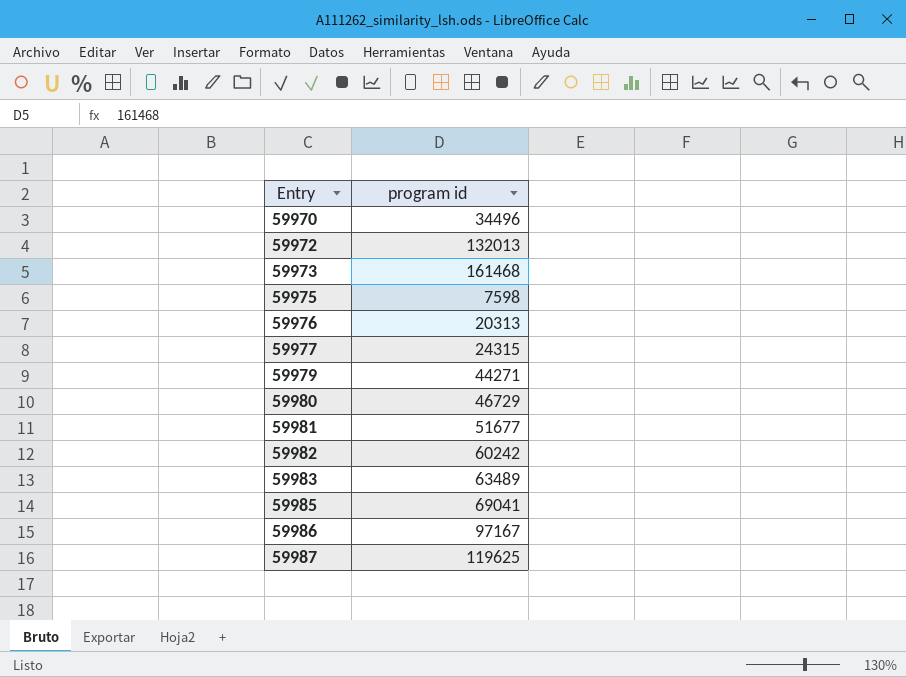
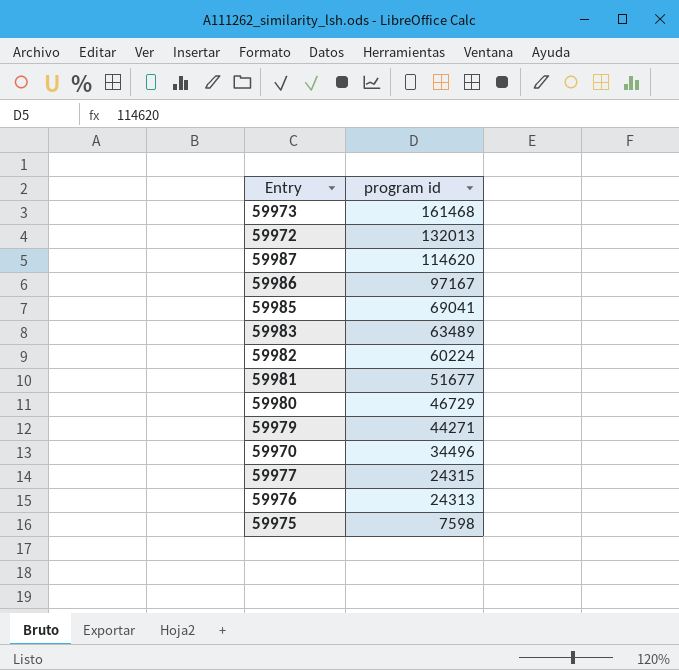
row order: Entry ascending -> program id descending
59987 | program id: 119625 -> 114620
59982 | program id: 60242 -> 60224
59976 | program id: 20313 -> 24313

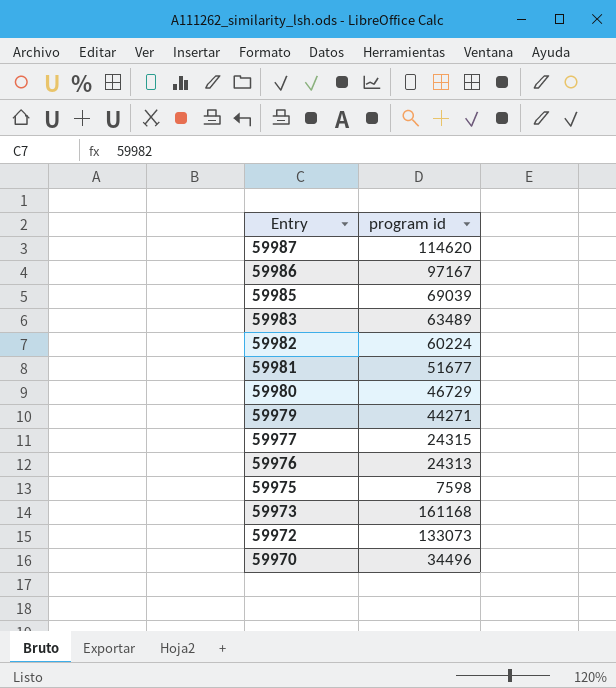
row order: program id descending -> Entry descending
59985 | program id: 69041 -> 69039
59973 | program id: 161468 -> 161168
59972 | program id: 132013 -> 133073

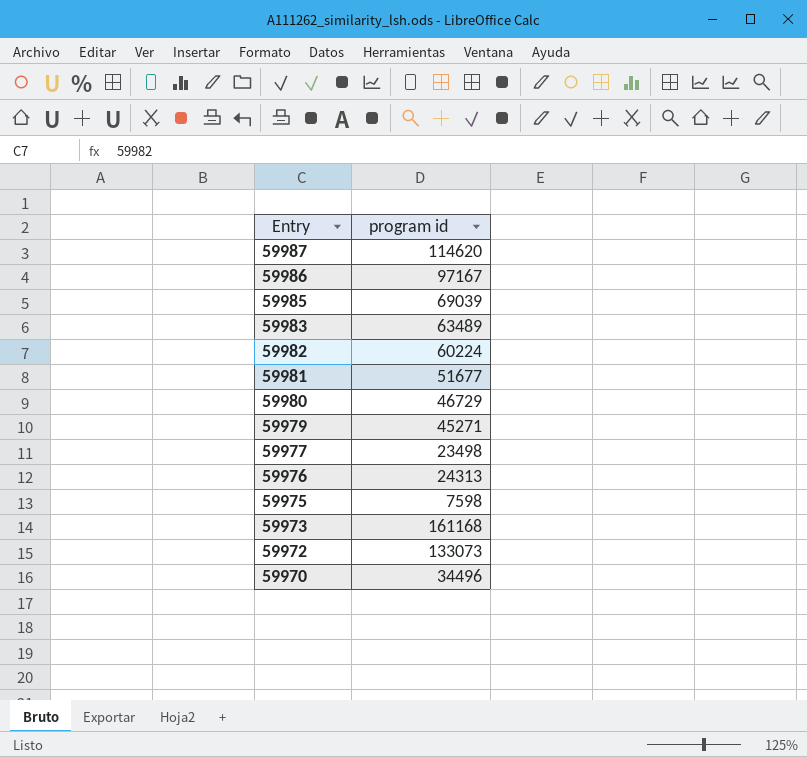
59979 | program id: 44271 -> 45271
59977 | program id: 24315 -> 23498

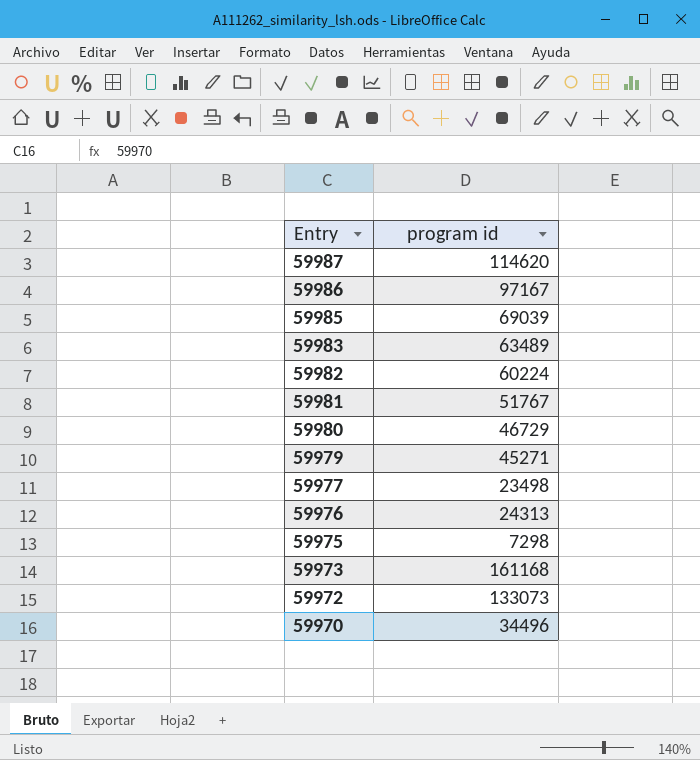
59981 | program id: 51677 -> 51767
59975 | program id: 7598 -> 7298

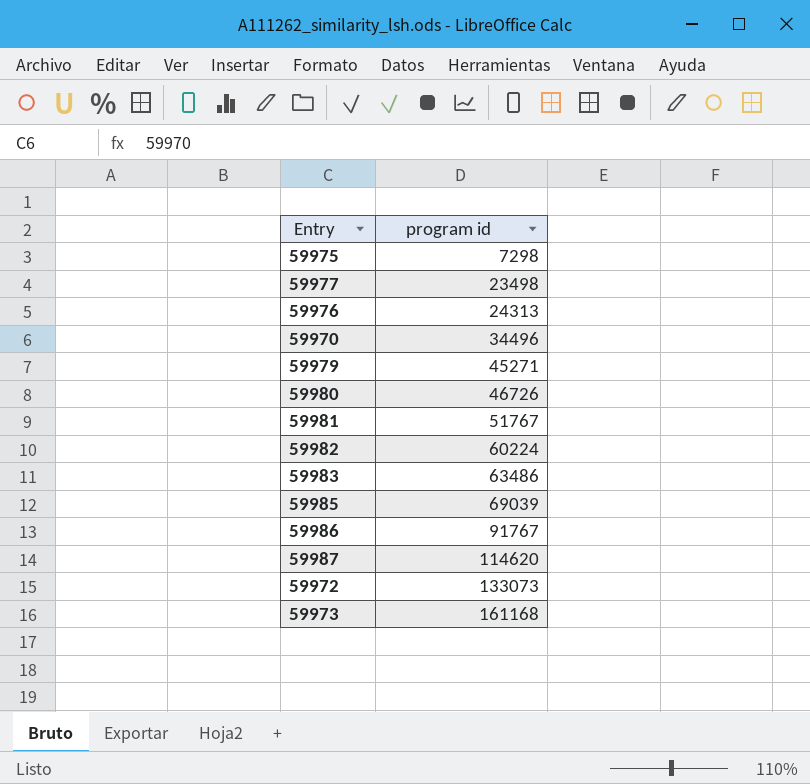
row order: Entry descending -> program id ascending
59980 | program id: 46729 -> 46726
59983 | program id: 63489 -> 63486
59986 | program id: 97167 -> 91767

